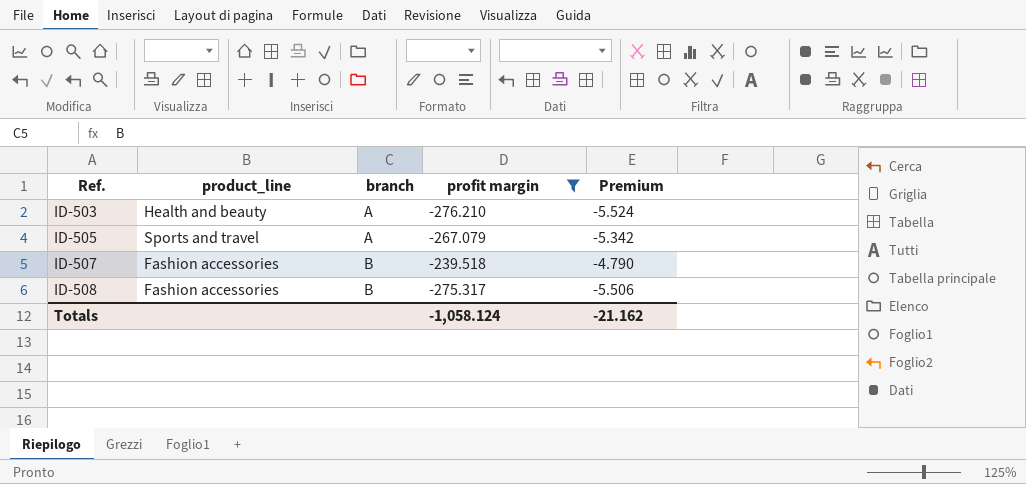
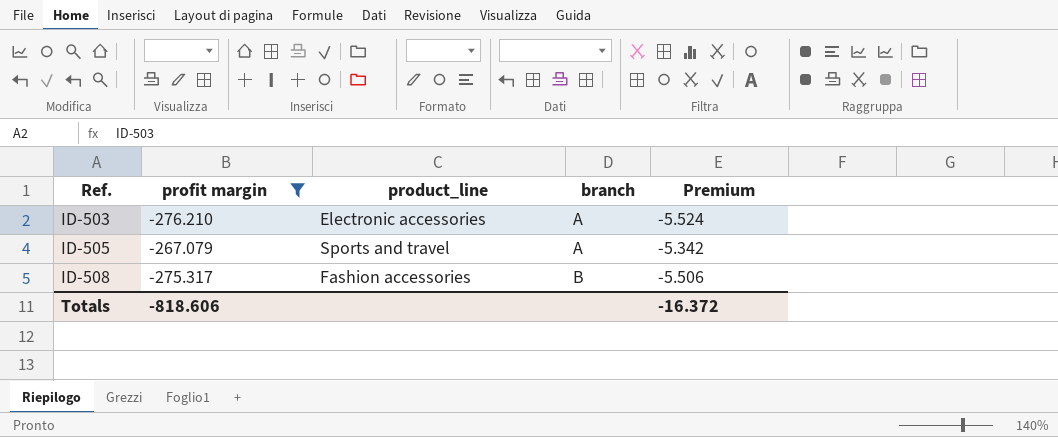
column profit margin | position: 4 -> 2
row ID-507: Fashion accessories | B | -239.518 | -4.790 -> none
ID-503 | product_line: Health and beauty -> Electronic accessories
Totals | profit margin: -1,058.124 -> -818.606
Totals | Premium: -21.162 -> -16.372

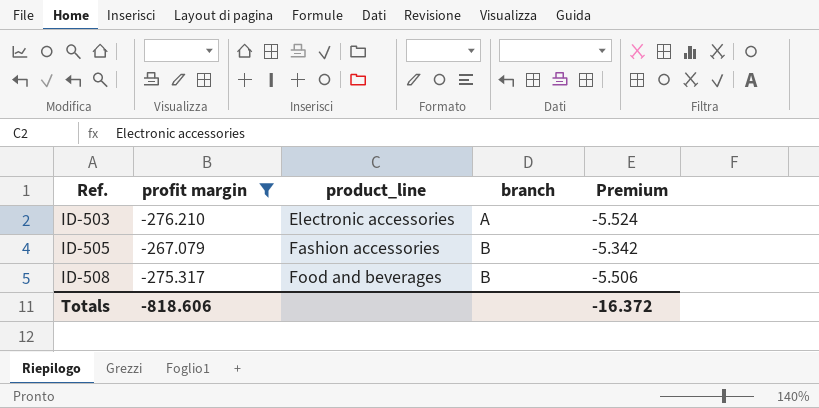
ID-505 | product_line: Sports and travel -> Fashion accessories
ID-505 | branch: A -> B
ID-508 | product_line: Fashion accessories -> Food and beverages

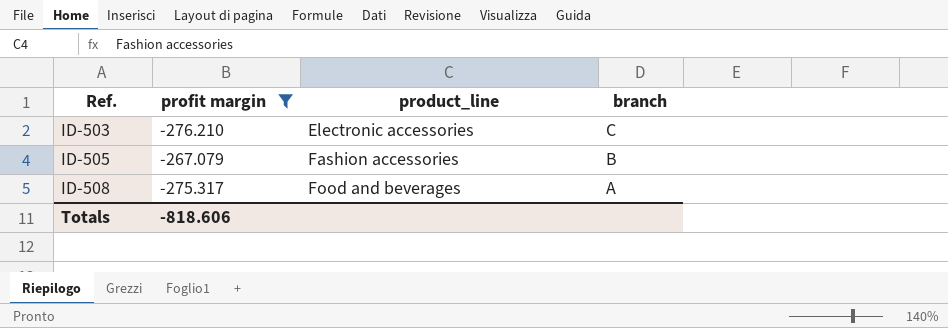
column Premium | formula: [profit margin] * 0.02 -> none
ID-503 | branch: A -> C
ID-508 | branch: B -> A

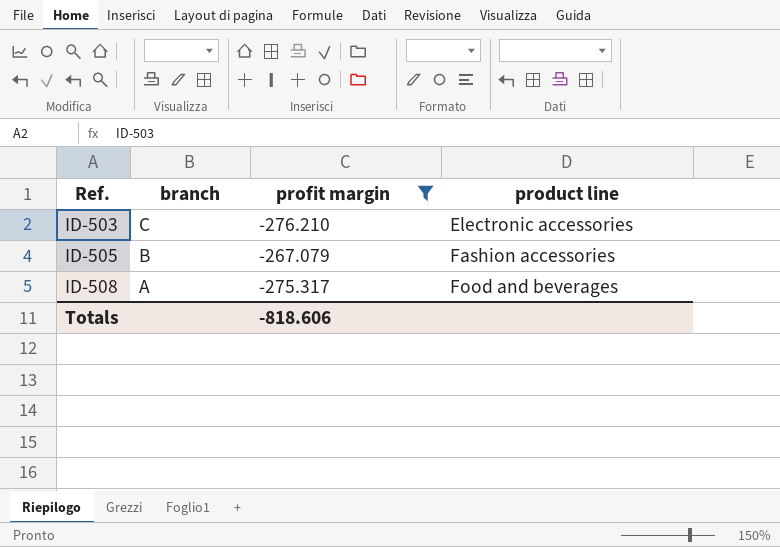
column branch | position: 4 -> 2
column name: product_line -> product line

